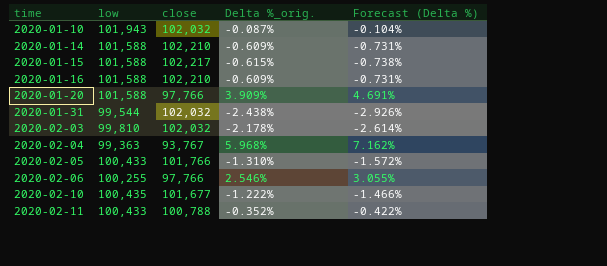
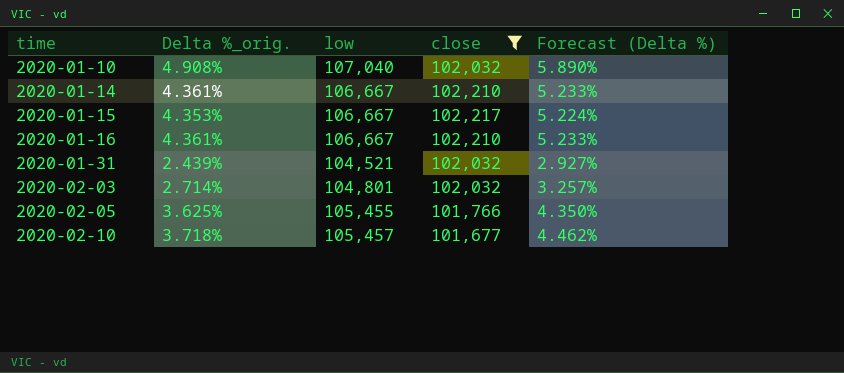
filter: none -> close >= 101,677
column Delta %_orig. | position: 4 -> 2
2020-01-10 | Delta %_orig.: -0.087% -> 4.908%
2020-01-10 | low: 101,943 -> 107,040
2020-01-10 | Forecast (Delta %): -0.104% -> 5.890%
2020-01-14 | Delta %_orig.: -0.609% -> 4.361%
2020-01-14 | low: 101,588 -> 106,667
2020-01-14 | Forecast (Delta %): -0.731% -> 5.233%
2020-01-15 | Delta %_orig.: -0.615% -> 4.353%
2020-01-15 | low: 101,588 -> 106,667
2020-01-15 | Forecast (Delta %): -0.738% -> 5.224%
2020-01-16 | Delta %_orig.: -0.609% -> 4.361%
2020-01-16 | low: 101,588 -> 106,667
2020-01-16 | Forecast (Delta %): -0.731% -> 5.233%
2020-01-31 | Delta %_orig.: -2.438% -> 2.439%
2020-01-31 | low: 99,544 -> 104,521
2020-01-31 | Forecast (Delta %): -2.926% -> 2.927%
2020-02-03 | Delta %_orig.: -2.178% -> 2.714%
2020-02-03 | low: 99,810 -> 104,801
2020-02-03 | Forecast (Delta %): -2.614% -> 3.257%
2020-02-05 | Delta %_orig.: -1.310% -> 3.625%
2020-02-05 | low: 100,433 -> 105,455
2020-02-05 | Forecast (Delta %): -1.572% -> 4.350%
2020-02-10 | Delta %_orig.: -1.222% -> 3.718%
2020-02-10 | low: 100,435 -> 105,457
2020-02-10 | Forecast (Delta %): -1.466% -> 4.462%

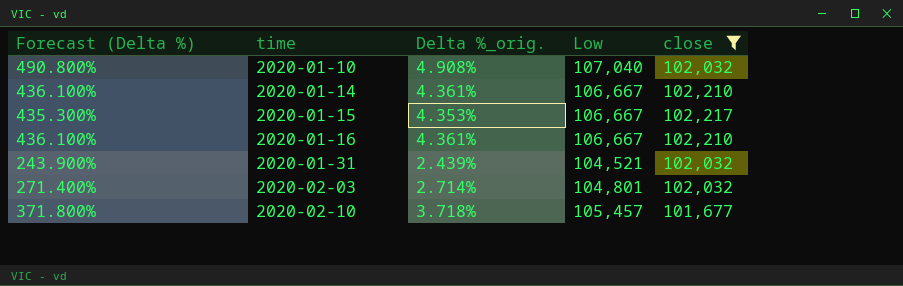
column Forecast (Delta %) | formula: [Delta %_orig.] * 1.2 -> [Delta %_orig.] * 100
column Forecast (Delta %) | position: 5 -> 1
column name: low -> Low
row 2020-02-05: 3.625% | 105,455 | 101,766 | 4.350% -> none

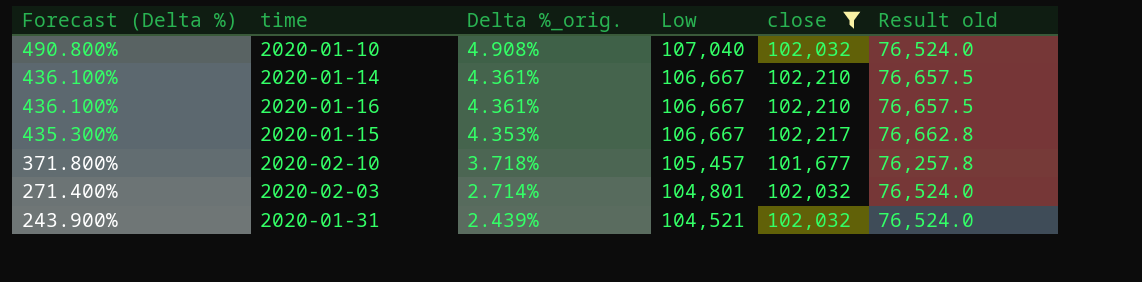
row order: time ascending -> Forecast (Delta %) descending
column Result old | formula: none -> [close] * 0.75

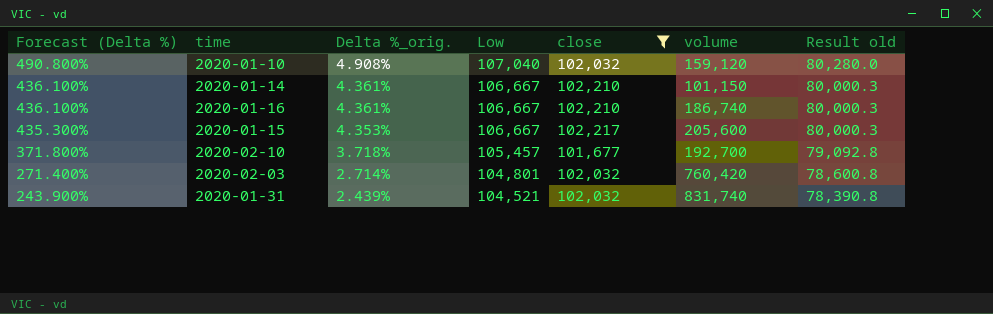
column volume | position: none -> 6
column Result old | formula: [close] * 0.75 -> [Low] * 0.75

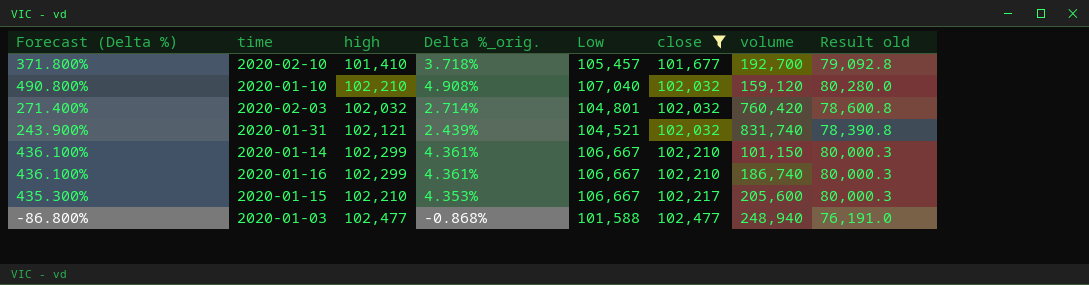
row order: Forecast (Delta %) descending -> close ascending
column high | position: none -> 3
row 2020-01-03: none -> -86.800% | 102,477 | -0.868% | 101,588 | 102,477 | 248,940 | 76,191.0

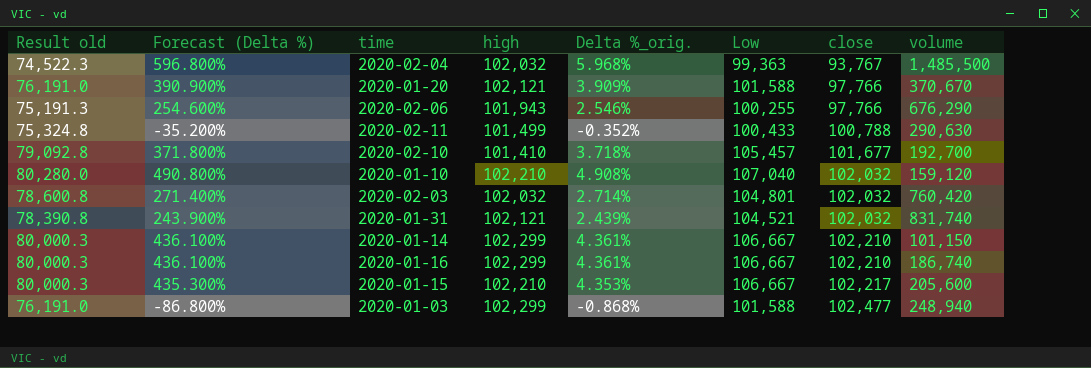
filter: close >= 101,677 -> none
column Result old | position: 8 -> 1
2020-01-03 | high: 102,477 -> 102,299

